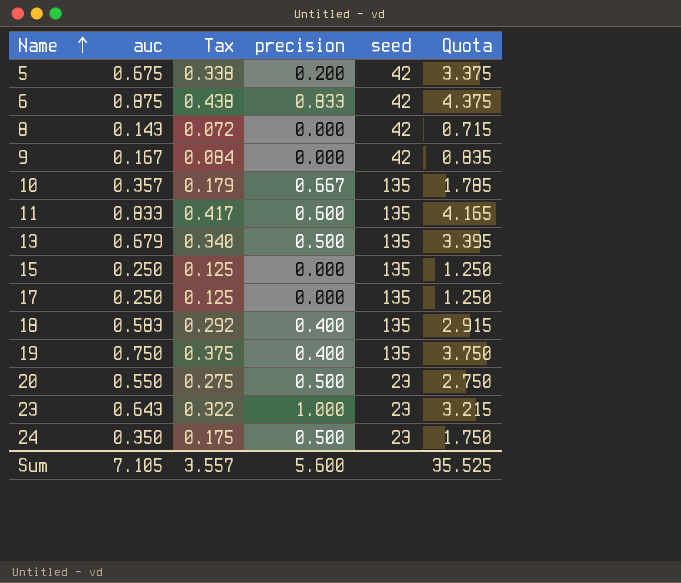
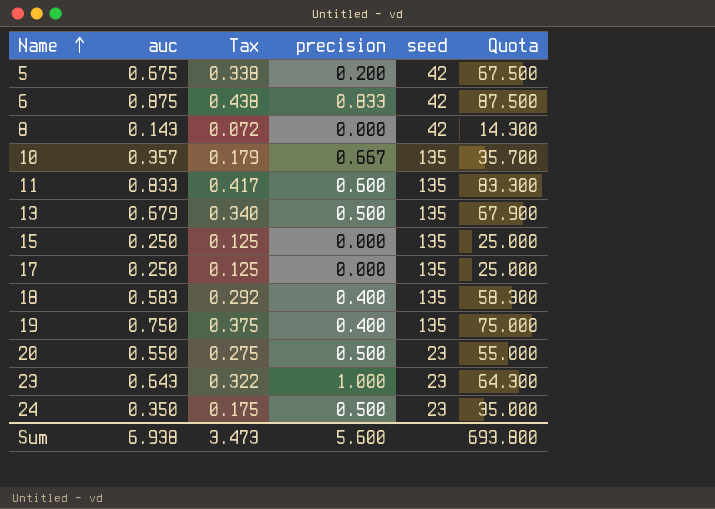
column Quota | formula: [auc] * 5 -> [auc] * 100
row 9: 0.167 | 0.084 | 0.000 | 42 | 0.835 -> none
Sum | auc: 7.105 -> 6.938
Sum | Tax: 3.557 -> 3.473
Sum | Quota: 35.525 -> 693.800

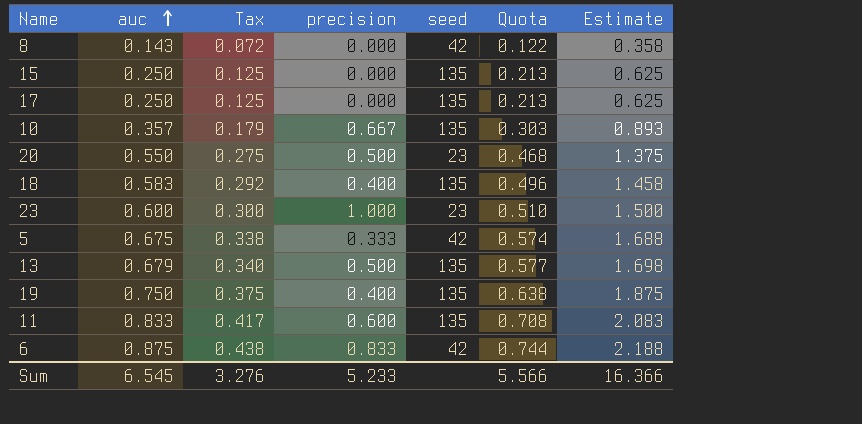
row order: Name ascending -> auc ascending
column Quota | formula: [auc] * 100 -> [auc] * 0.85
column Estimate | formula: none -> [auc] * 2.5
row 24: 0.350 | 0.175 | 0.500 | 23 | 35.000 -> none
23 | auc: 0.643 -> 0.600
23 | Tax: 0.322 -> 0.300
5 | precision: 0.200 -> 0.333
Sum | auc: 6.938 -> 6.545
Sum | Tax: 3.473 -> 3.276
Sum | precision: 5.600 -> 5.233
Sum | Quota: 693.800 -> 5.566

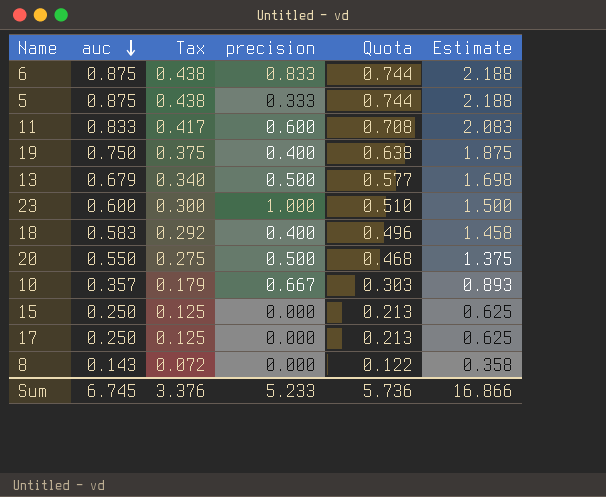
row order: auc ascending -> auc descending
column seed | position: 5 -> none
5 | auc: 0.675 -> 0.875
5 | Tax: 0.338 -> 0.438
5 | Quota: 0.574 -> 0.744
5 | Estimate: 1.688 -> 2.188
Sum | auc: 6.545 -> 6.745
Sum | Tax: 3.276 -> 3.376
Sum | Quota: 5.566 -> 5.736
Sum | Estimate: 16.366 -> 16.866

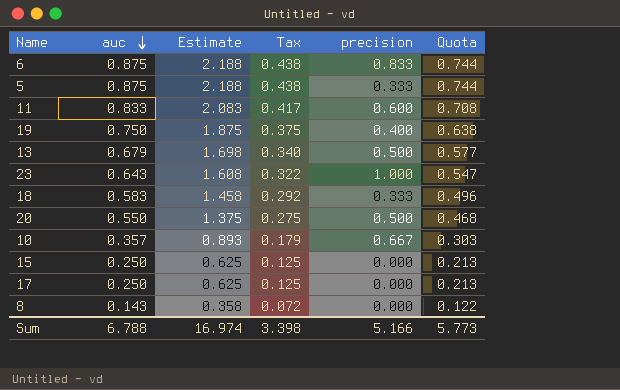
column Estimate | position: 6 -> 3
23 | auc: 0.600 -> 0.643
23 | Estimate: 1.500 -> 1.608
23 | Tax: 0.300 -> 0.322
23 | Quota: 0.510 -> 0.547
18 | precision: 0.400 -> 0.333
Sum | auc: 6.745 -> 6.788
Sum | Estimate: 16.866 -> 16.974
Sum | Tax: 3.376 -> 3.398
Sum | precision: 5.233 -> 5.166
Sum | Quota: 5.736 -> 5.773

